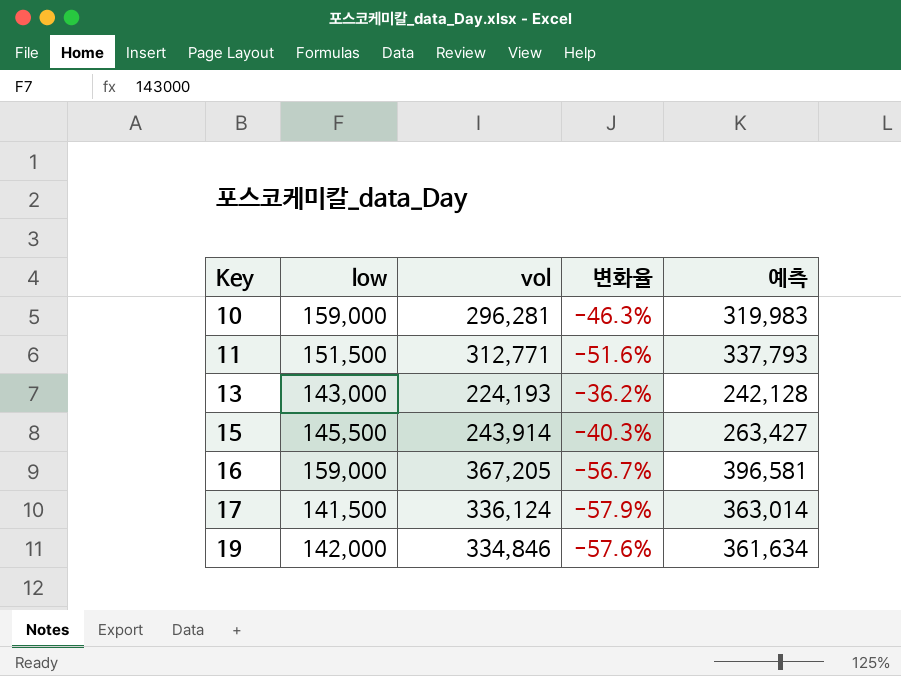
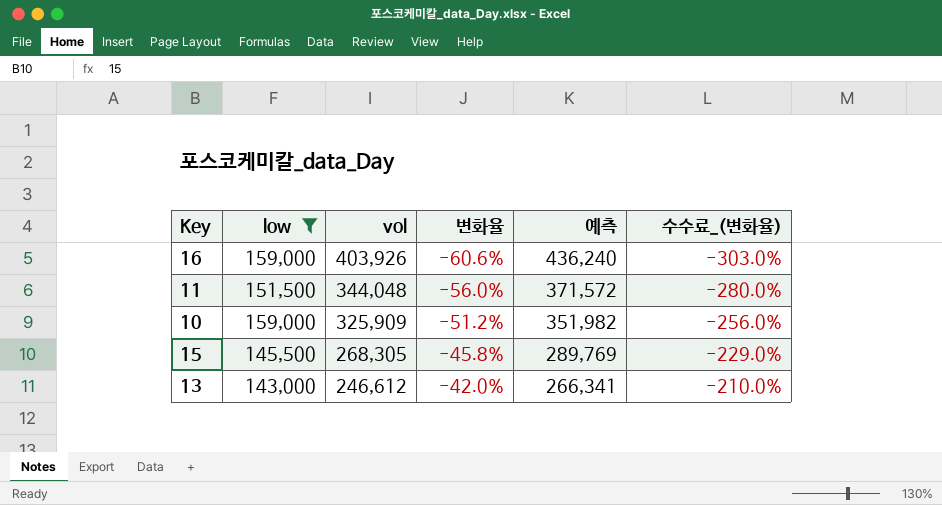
filter: none -> low >= 143,000
row order: Key ascending -> vol descending
column 수수료_(변화율) | formula: none -> [변화율] * 5
16 | vol: 367,205 -> 403,926
16 | 변화율: -56.7% -> -60.6%
16 | 예측: 396,581 -> 436,240
11 | vol: 312,771 -> 344,048
11 | 변화율: -51.6% -> -56.0%
11 | 예측: 337,793 -> 371,572
10 | vol: 296,281 -> 325,909
10 | 변화율: -46.3% -> -51.2%
10 | 예측: 319,983 -> 351,982
15 | vol: 243,914 -> 268,305
15 | 변화율: -40.3% -> -45.8%
15 | 예측: 263,427 -> 289,769
13 | vol: 224,193 -> 246,612
13 | 변화율: -36.2% -> -42.0%
13 | 예측: 242,128 -> 266,341

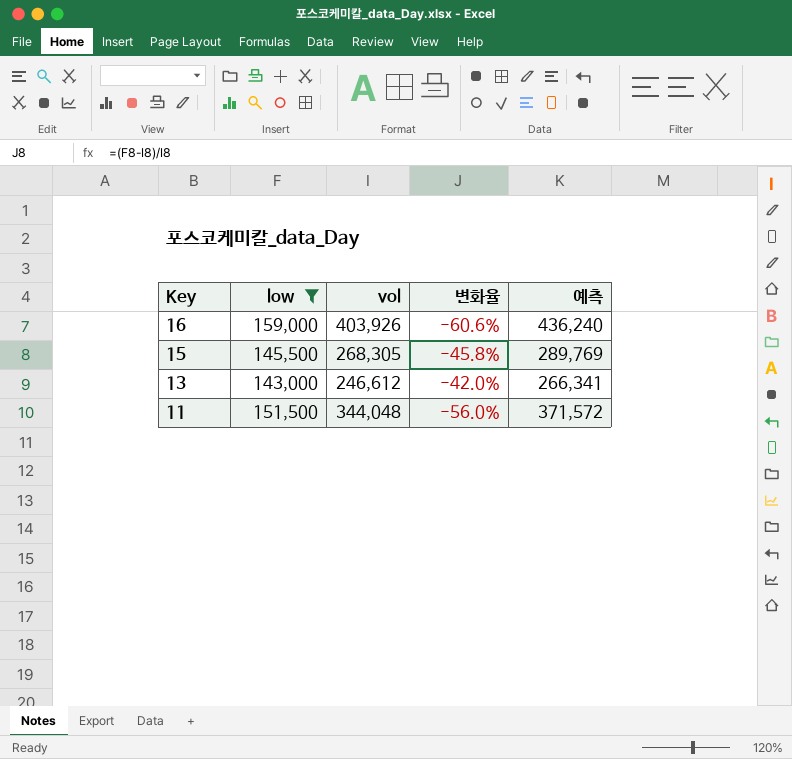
row order: vol descending -> Key descending
column 수수료_(변화율) | formula: [변화율] * 5 -> none
row 10: 159,000 | 325,909 | -51.2% | 351,982 | -256.0% -> none

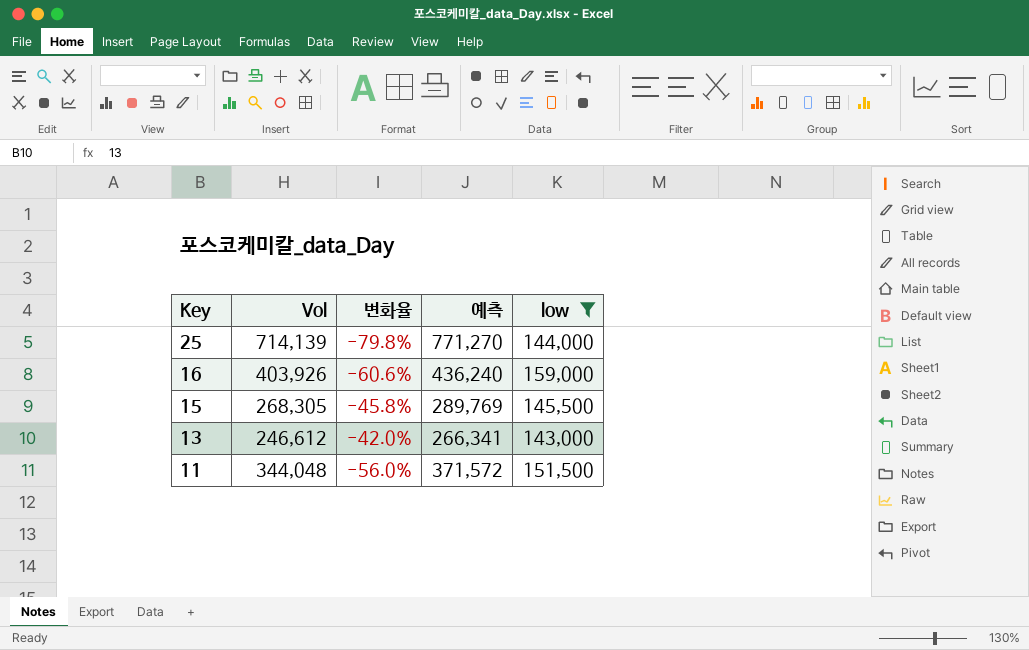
column name: vol -> Vol
column low | position: 2 -> 5
row 25: none -> 714,139 | -79.8% | 771,270 | 144,000

